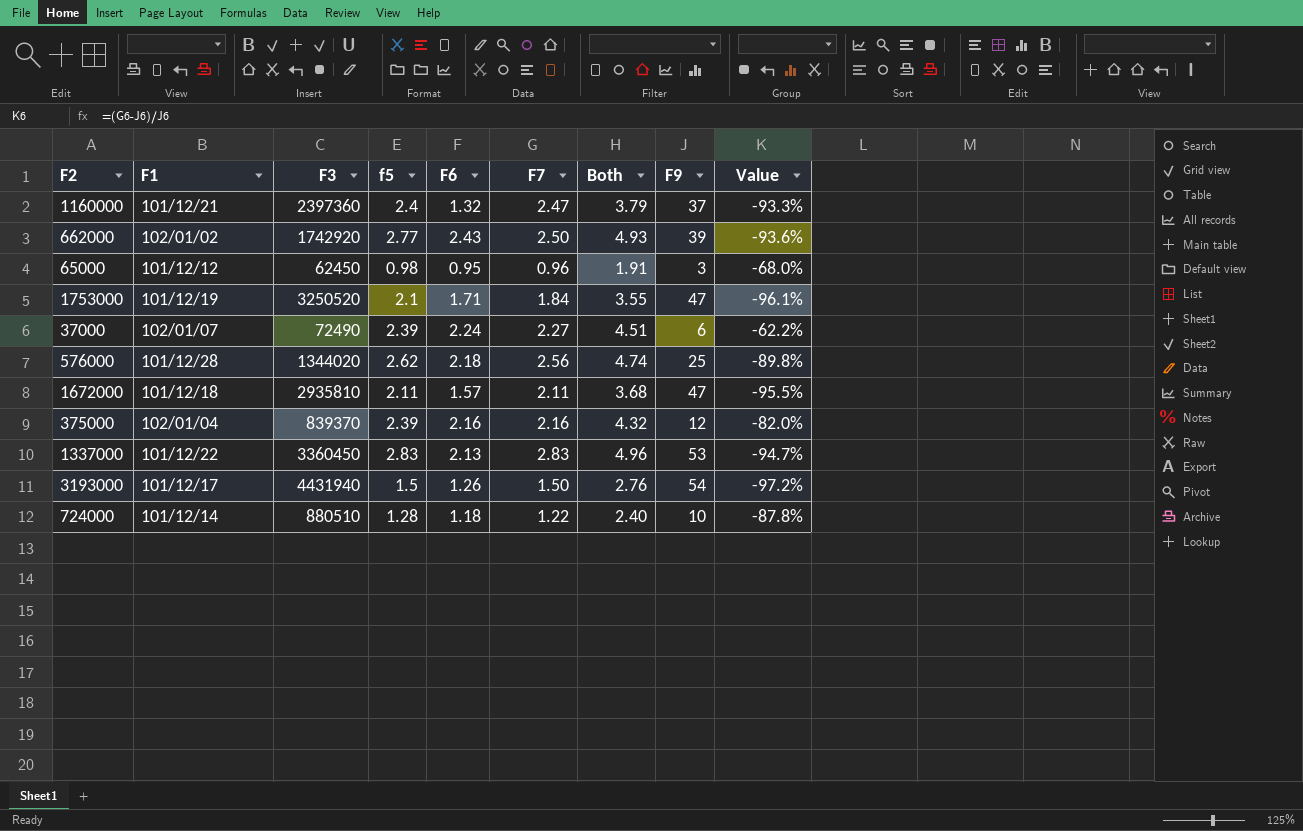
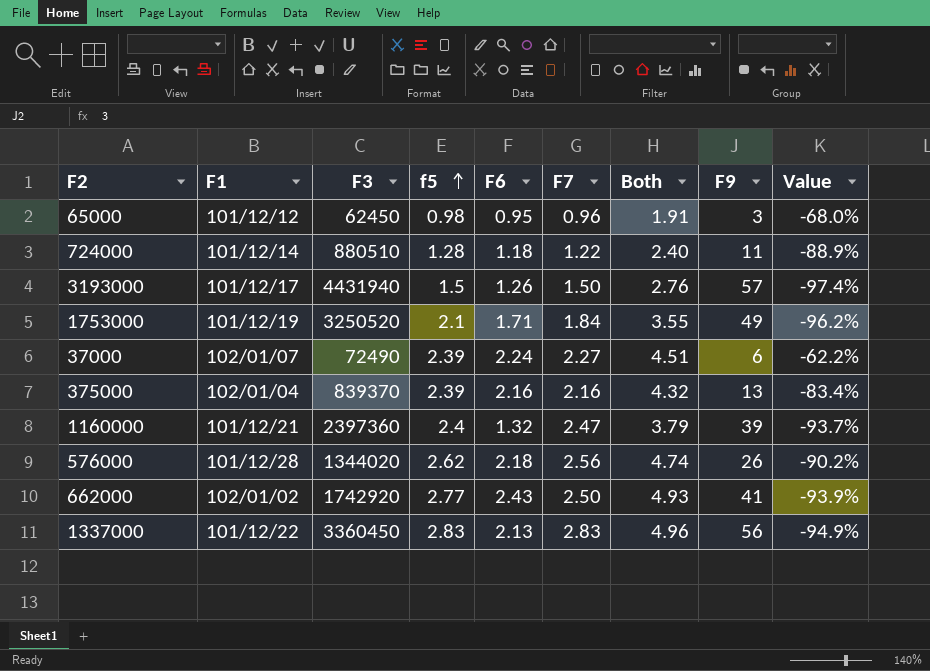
row order: none -> f5 ascending
row 1672000: 101/12/18 | 2935810 | 2.11 | 1.57 | 2.11 | 3.68 | 47 | -95.5% -> none
724000 | F9: 10 -> 11
724000 | Value: -87.8% -> -88.9%
3193000 | F9: 54 -> 57
3193000 | Value: -97.2% -> -97.4%
1753000 | F9: 47 -> 49
1753000 | Value: -96.1% -> -96.2%
375000 | F9: 12 -> 13
375000 | Value: -82.0% -> -83.4%
1160000 | F9: 37 -> 39
1160000 | Value: -93.3% -> -93.7%
576000 | F9: 25 -> 26
576000 | Value: -89.8% -> -90.2%
662000 | F9: 39 -> 41
662000 | Value: -93.6% -> -93.9%
1337000 | F9: 53 -> 56
1337000 | Value: -94.7% -> -94.9%

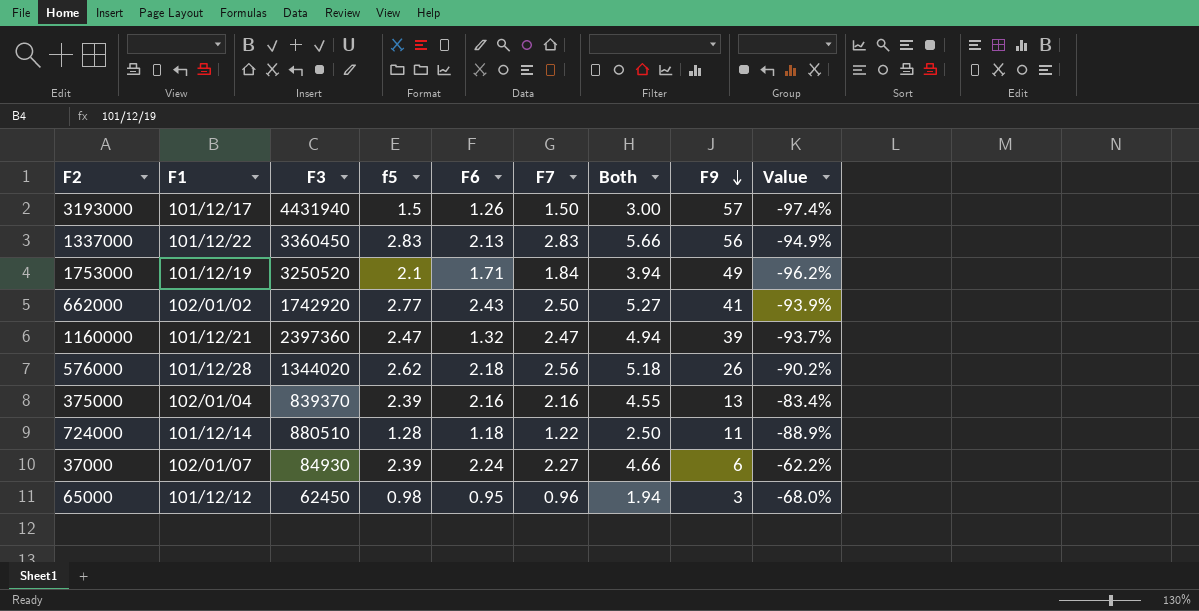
row order: f5 ascending -> F9 descending
column Both | formula: [F6] + [F7] -> [f5] + [F7]
1160000 | f5: 2.4 -> 2.47
37000 | F3: 72490 -> 84930

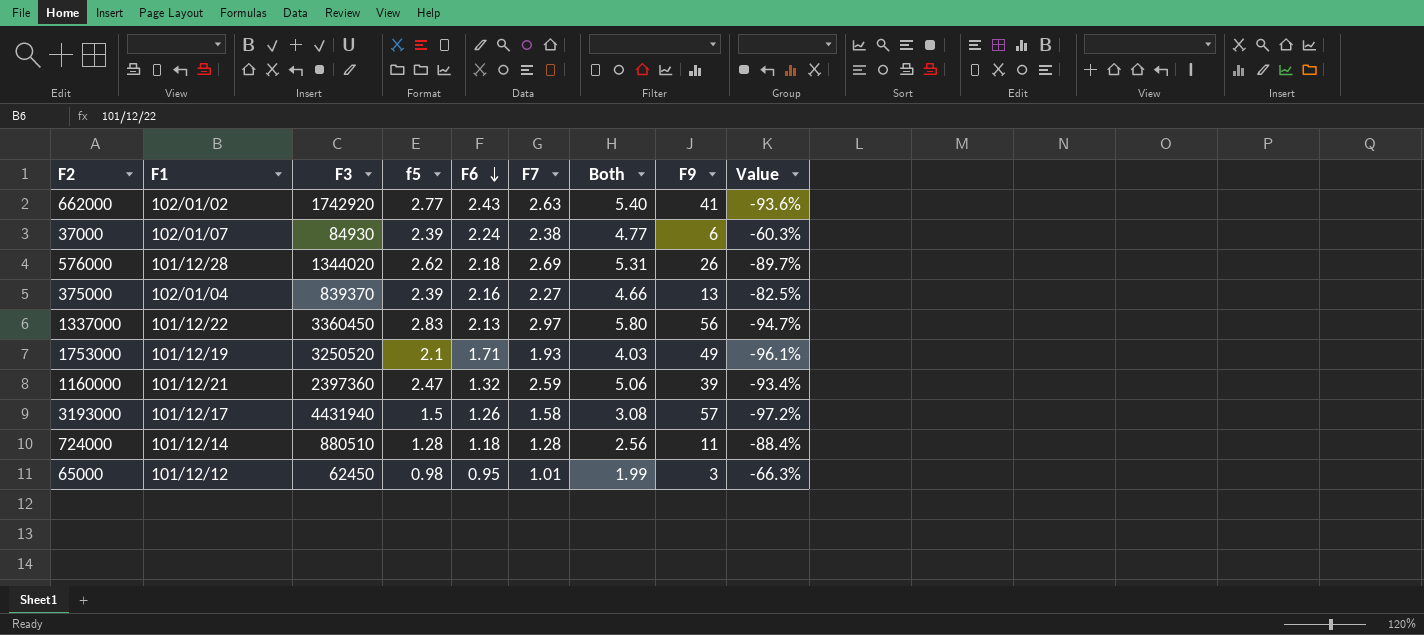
row order: F9 descending -> F6 descending
662000 | F7: 2.50 -> 2.63
662000 | Both: 5.27 -> 5.40
662000 | Value: -93.9% -> -93.6%
37000 | F7: 2.27 -> 2.38
37000 | Both: 4.66 -> 4.77
37000 | Value: -62.2% -> -60.3%
576000 | F7: 2.56 -> 2.69
576000 | Both: 5.18 -> 5.31
576000 | Value: -90.2% -> -89.7%
375000 | F7: 2.16 -> 2.27
375000 | Both: 4.55 -> 4.66
375000 | Value: -83.4% -> -82.5%
1337000 | F7: 2.83 -> 2.97
1337000 | Both: 5.66 -> 5.80
1337000 | Value: -94.9% -> -94.7%
1753000 | F7: 1.84 -> 1.93
1753000 | Both: 3.94 -> 4.03
1753000 | Value: -96.2% -> -96.1%
1160000 | F7: 2.47 -> 2.59
1160000 | Both: 4.94 -> 5.06
1160000 | Value: -93.7% -> -93.4%
3193000 | F7: 1.50 -> 1.58
3193000 | Both: 3.00 -> 3.08
3193000 | Value: -97.4% -> -97.2%
724000 | F7: 1.22 -> 1.28
724000 | Both: 2.50 -> 2.56
724000 | Value: -88.9% -> -88.4%
65000 | F7: 0.96 -> 1.01
65000 | Both: 1.94 -> 1.99
65000 | Value: -68.0% -> -66.3%

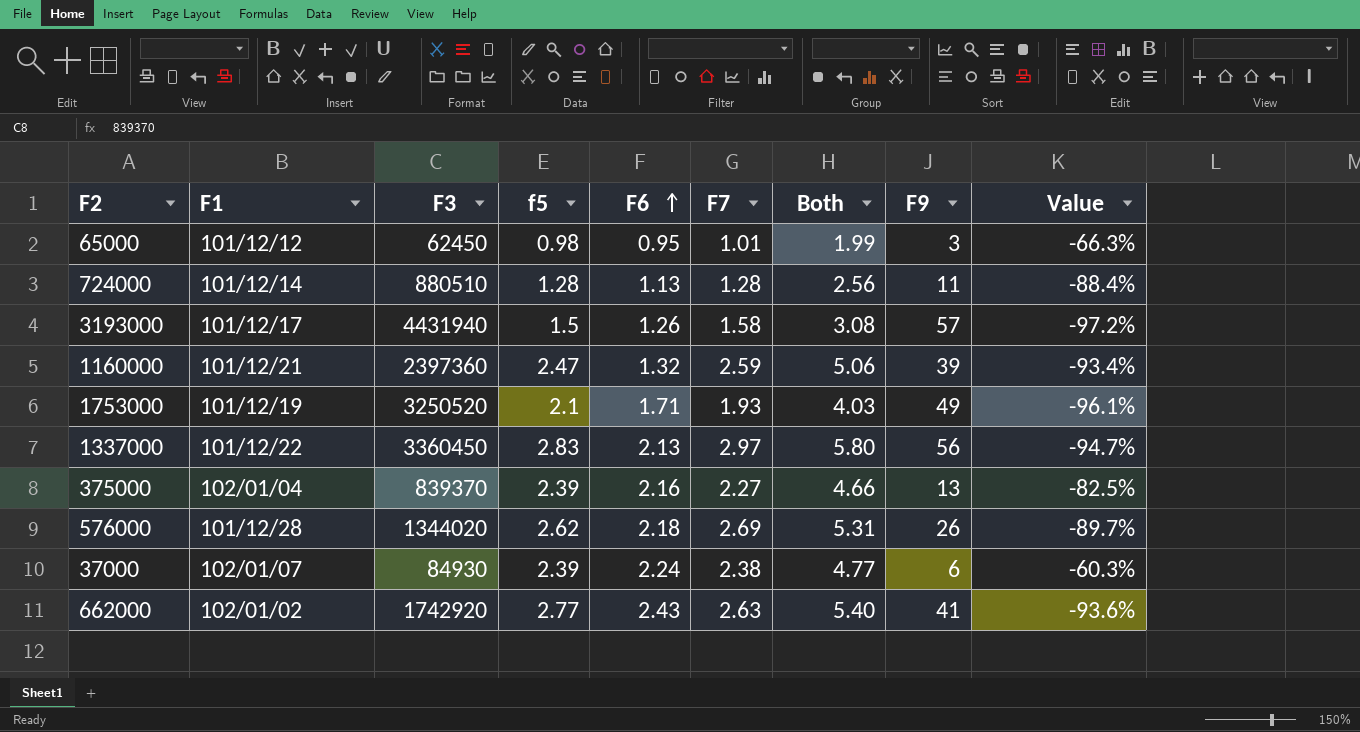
row order: F6 descending -> F6 ascending
724000 | F6: 1.18 -> 1.13

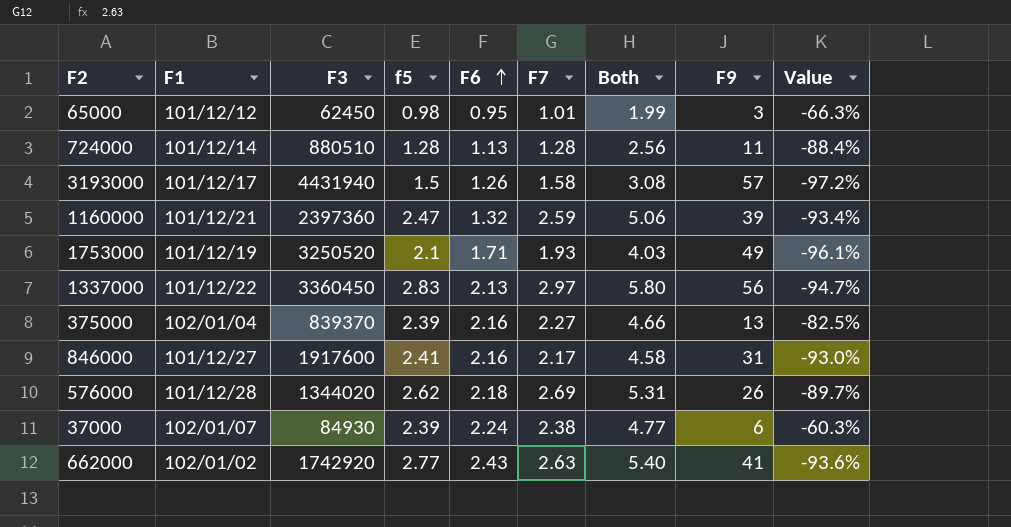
row 846000: none -> 101/12/27 | 1917600 | 2.41 | 2.16 | 2.17 | 4.58 | 31 | -93.0%

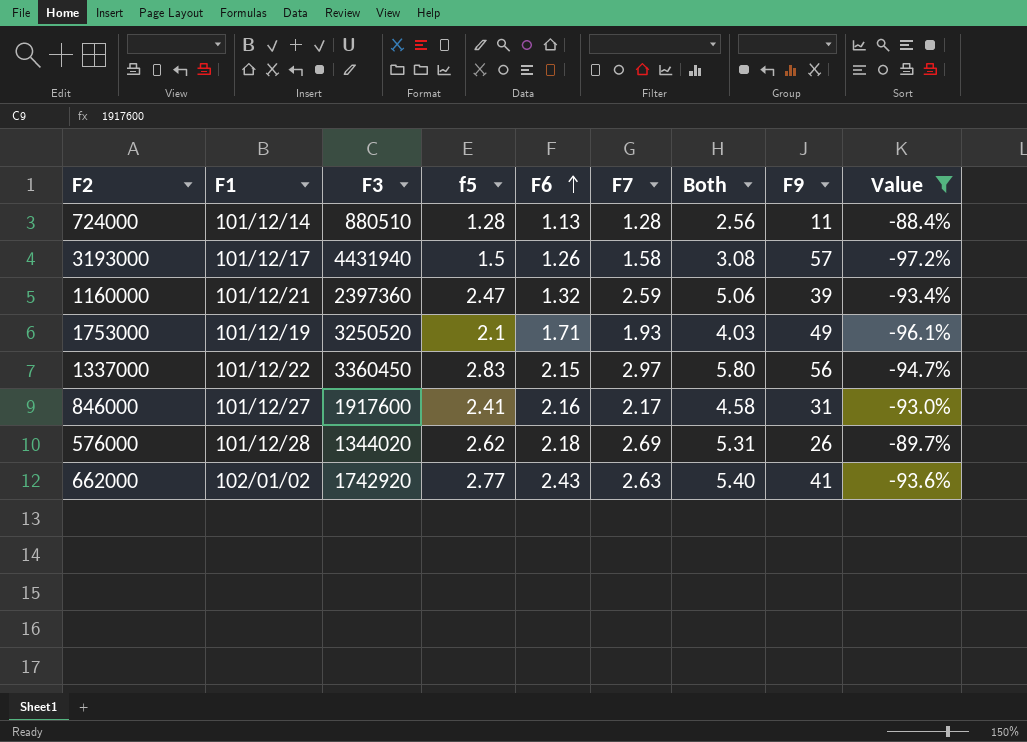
filter: none -> Value <= -88.4%
1337000 | F6: 2.13 -> 2.15

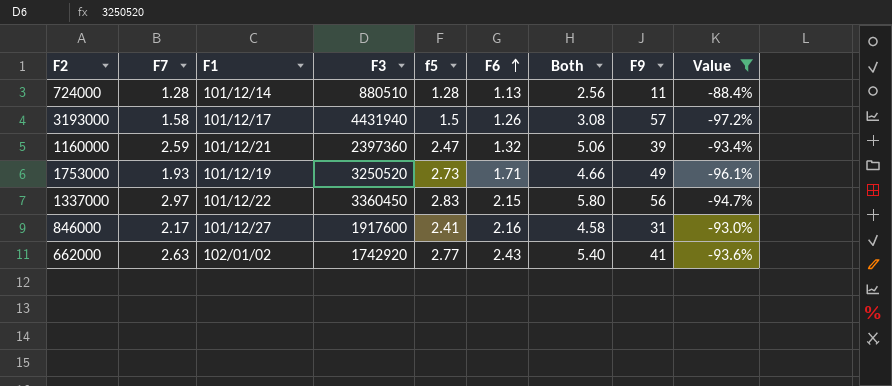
column F7 | position: 6 -> 2
row 576000: 101/12/28 | 1344020 | 2.62 | 2.18 | 2.69 | 5.31 | 26 | -89.7% -> none
1753000 | f5: 2.1 -> 2.73
1753000 | Both: 4.03 -> 4.66

